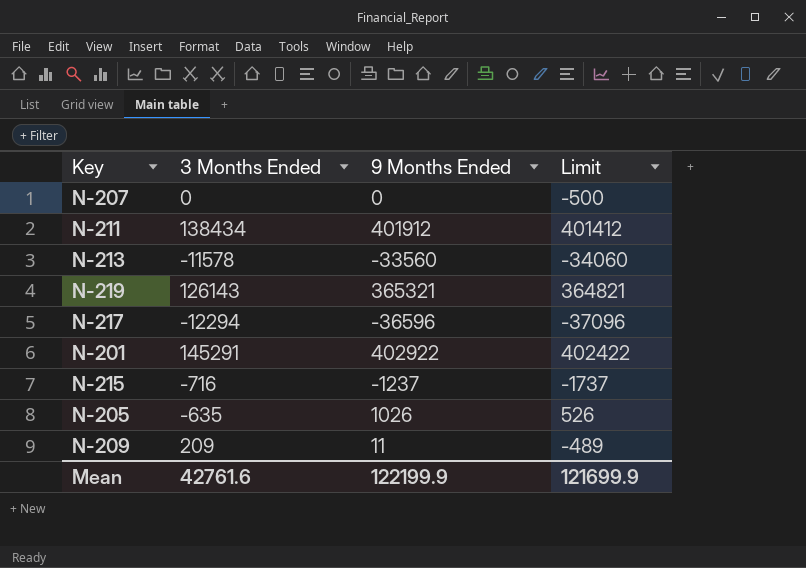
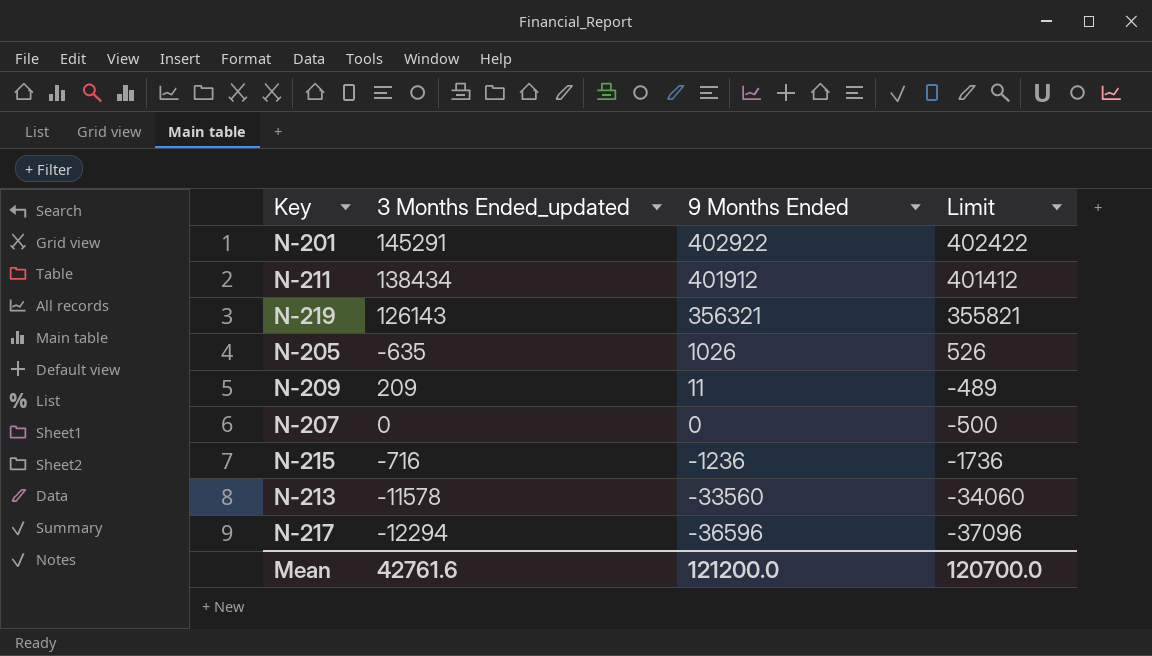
row order: none -> 9 Months Ended descending
column name: 3 Months Ended -> 3 Months Ended_updated
N-219 | 9 Months Ended: 365321 -> 356321
N-219 | Limit: 364821 -> 355821
N-215 | 9 Months Ended: -1237 -> -1236
N-215 | Limit: -1737 -> -1736
Mean | 9 Months Ended: 122199.9 -> 121200.0
Mean | Limit: 121699.9 -> 120700.0

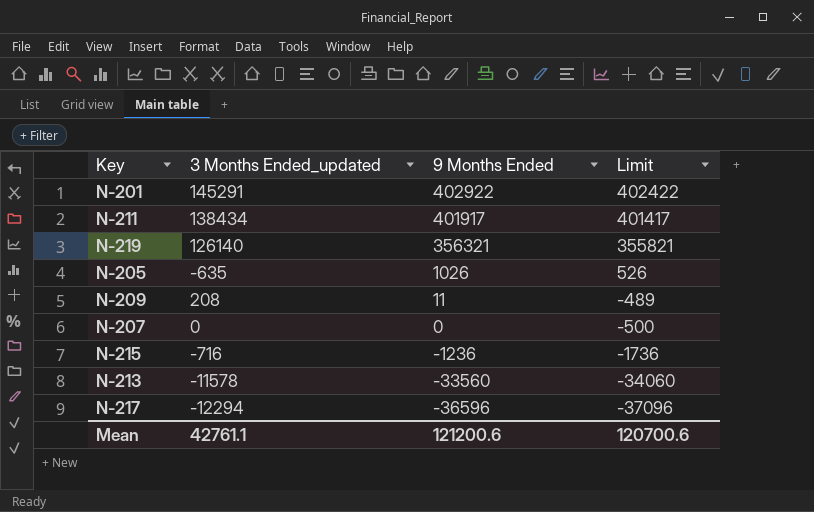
N-211 | 9 Months Ended: 401912 -> 401917
N-211 | Limit: 401412 -> 401417
N-219 | 3 Months Ended_updated: 126143 -> 126140
N-209 | 3 Months Ended_updated: 209 -> 208
Mean | 3 Months Ended_updated: 42761.6 -> 42761.1
Mean | 9 Months Ended: 121200.0 -> 121200.6
Mean | Limit: 120700.0 -> 120700.6

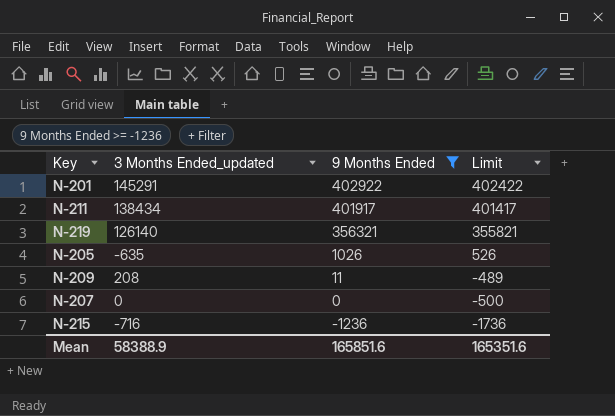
filter: none -> 9 Months Ended >= -1236
Mean | 3 Months Ended_updated: 42761.1 -> 58388.9
Mean | 9 Months Ended: 121200.6 -> 165851.6
Mean | Limit: 120700.6 -> 165351.6

